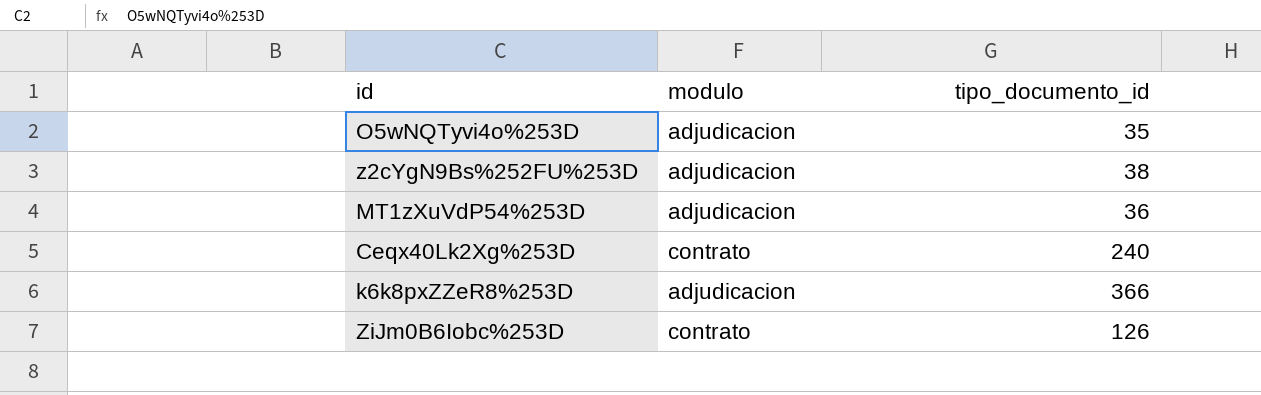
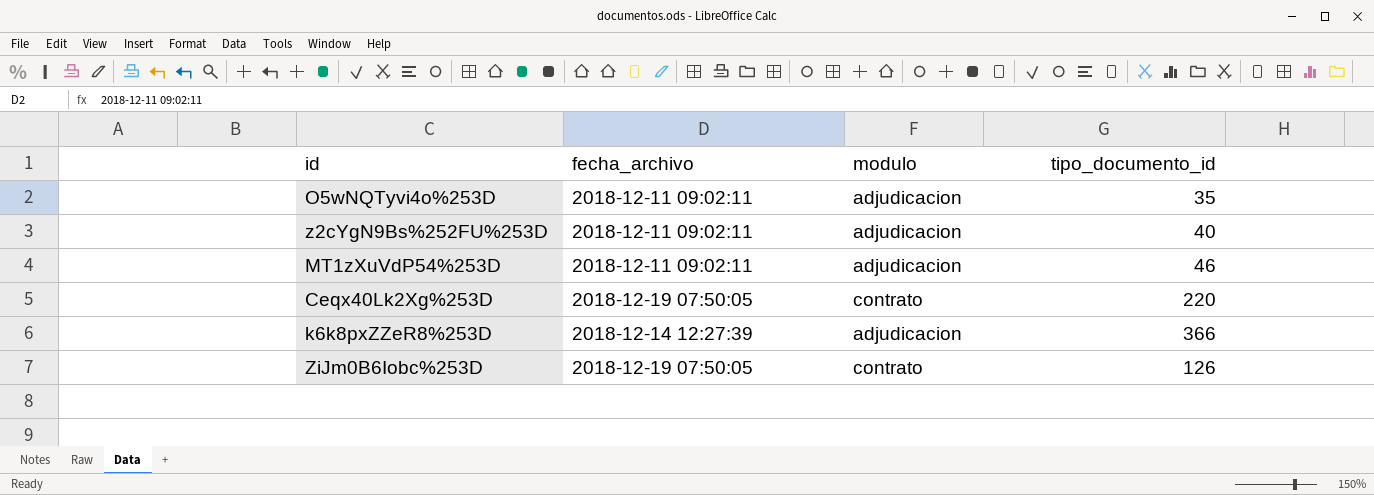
column fecha_archivo | position: none -> 2
z2cYgN9Bs%252FU%253D | tipo_documento_id: 38 -> 40
MT1zXuVdP54%253D | tipo_documento_id: 36 -> 46
Ceqx40Lk2Xg%253D | tipo_documento_id: 240 -> 220

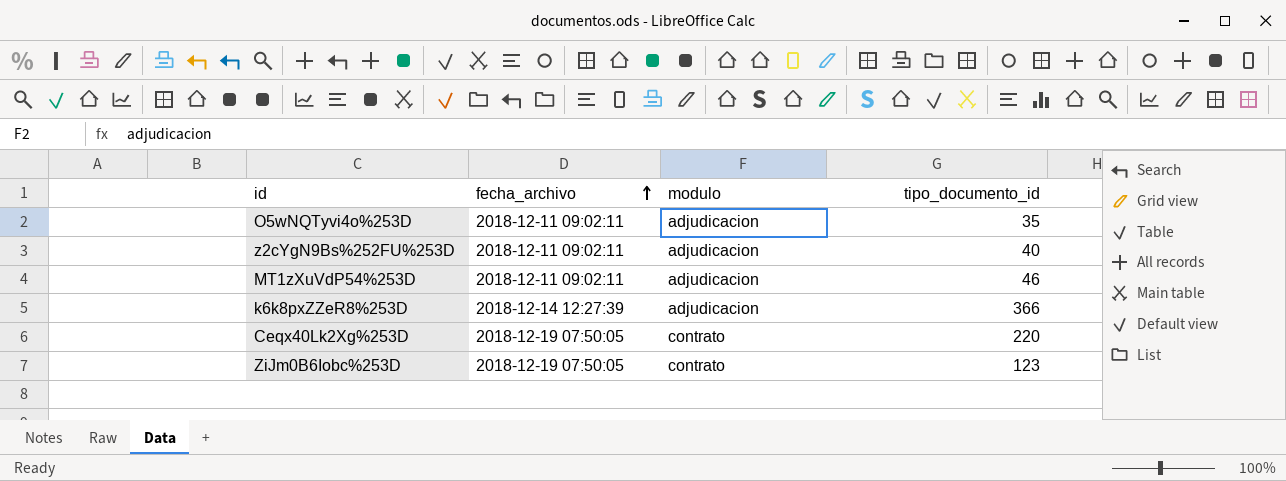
row order: none -> fecha_archivo ascending
ZiJm0B6Iobc%253D | tipo_documento_id: 126 -> 123

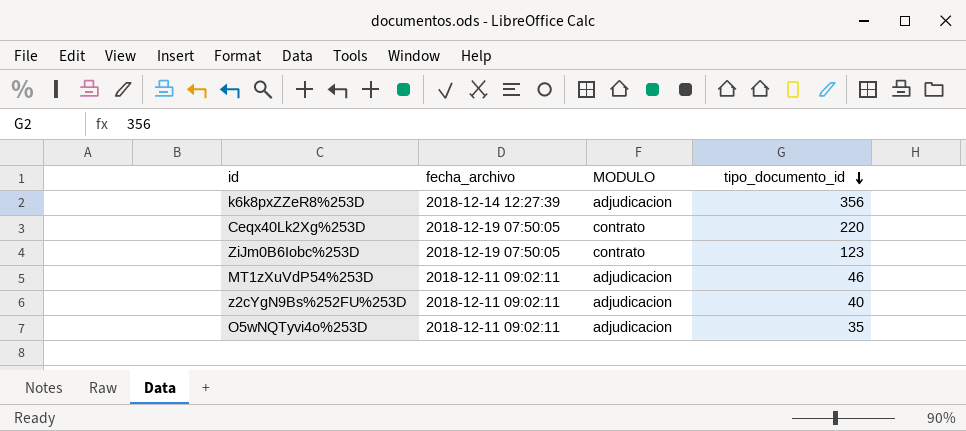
row order: fecha_archivo ascending -> tipo_documento_id descending
column name: modulo -> MODULO
k6k8pxZZeR8%253D | tipo_documento_id: 366 -> 356

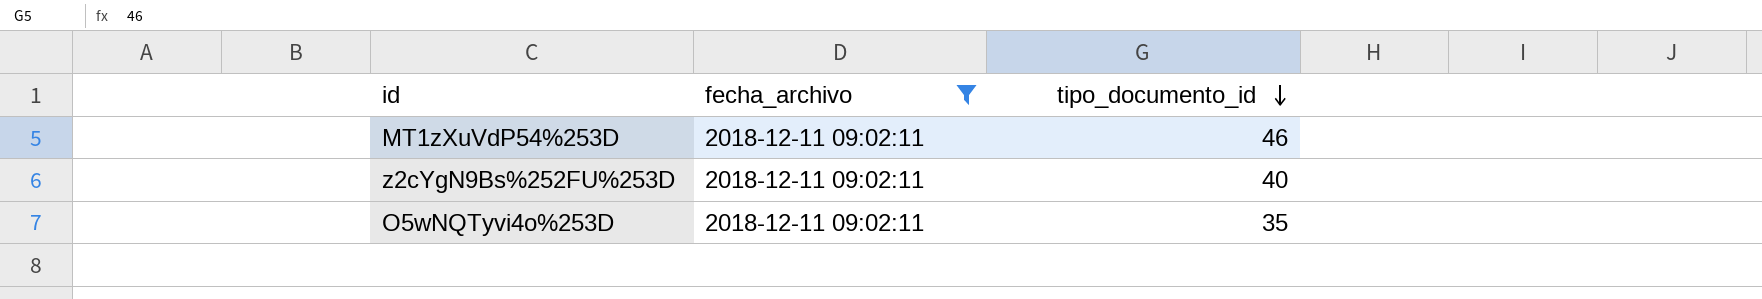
filter: none -> fecha_archivo = 2018-12-11 09:02:11
column MODULO | position: 3 -> none

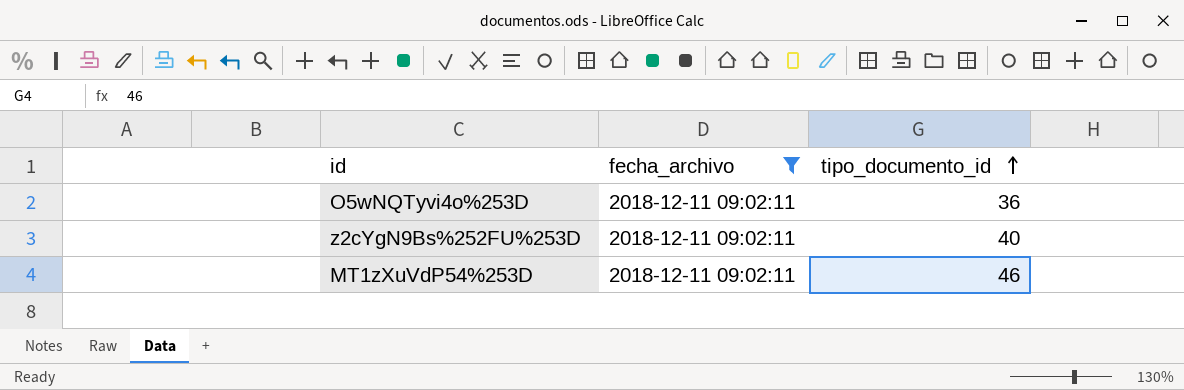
row order: tipo_documento_id descending -> tipo_documento_id ascending
O5wNQTyvi4o%253D | tipo_documento_id: 35 -> 36

